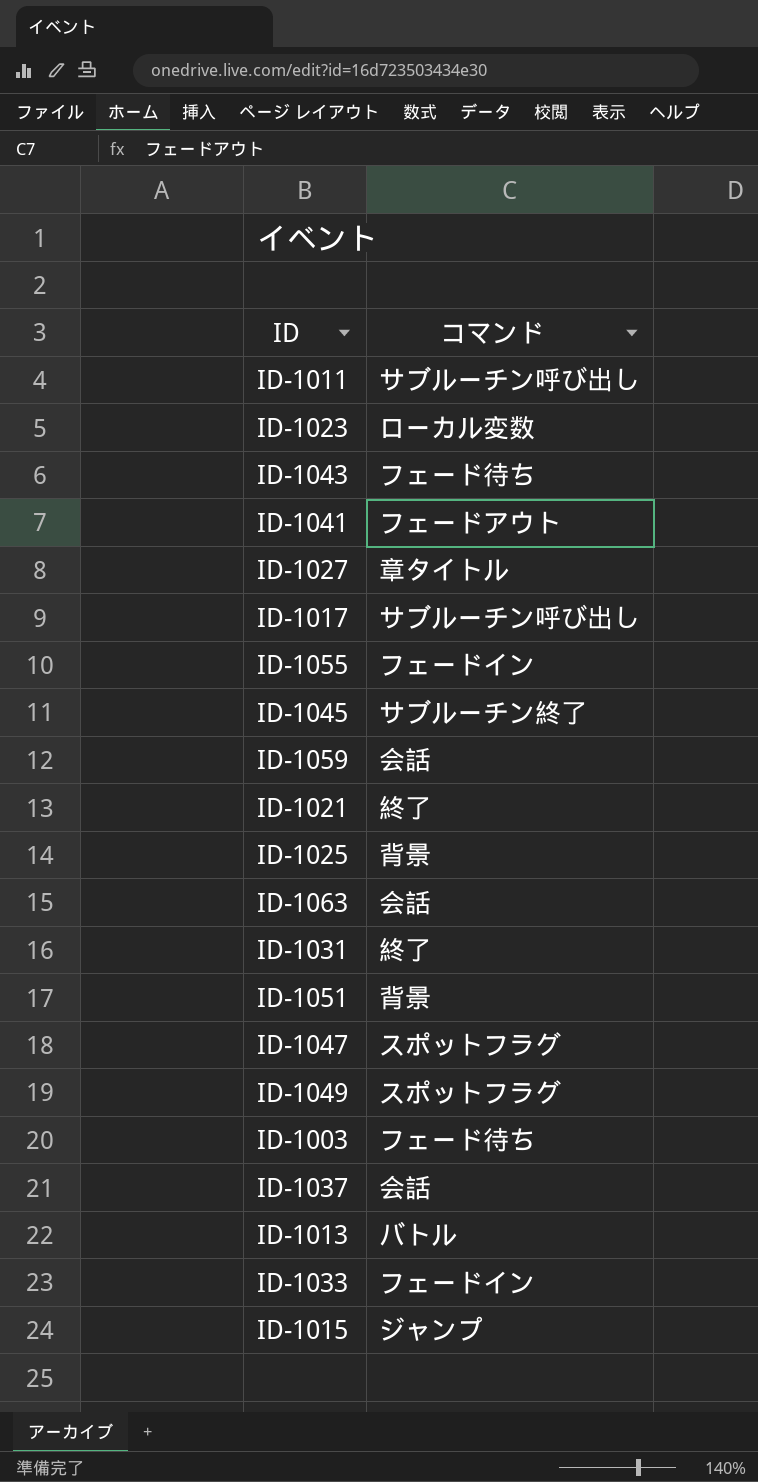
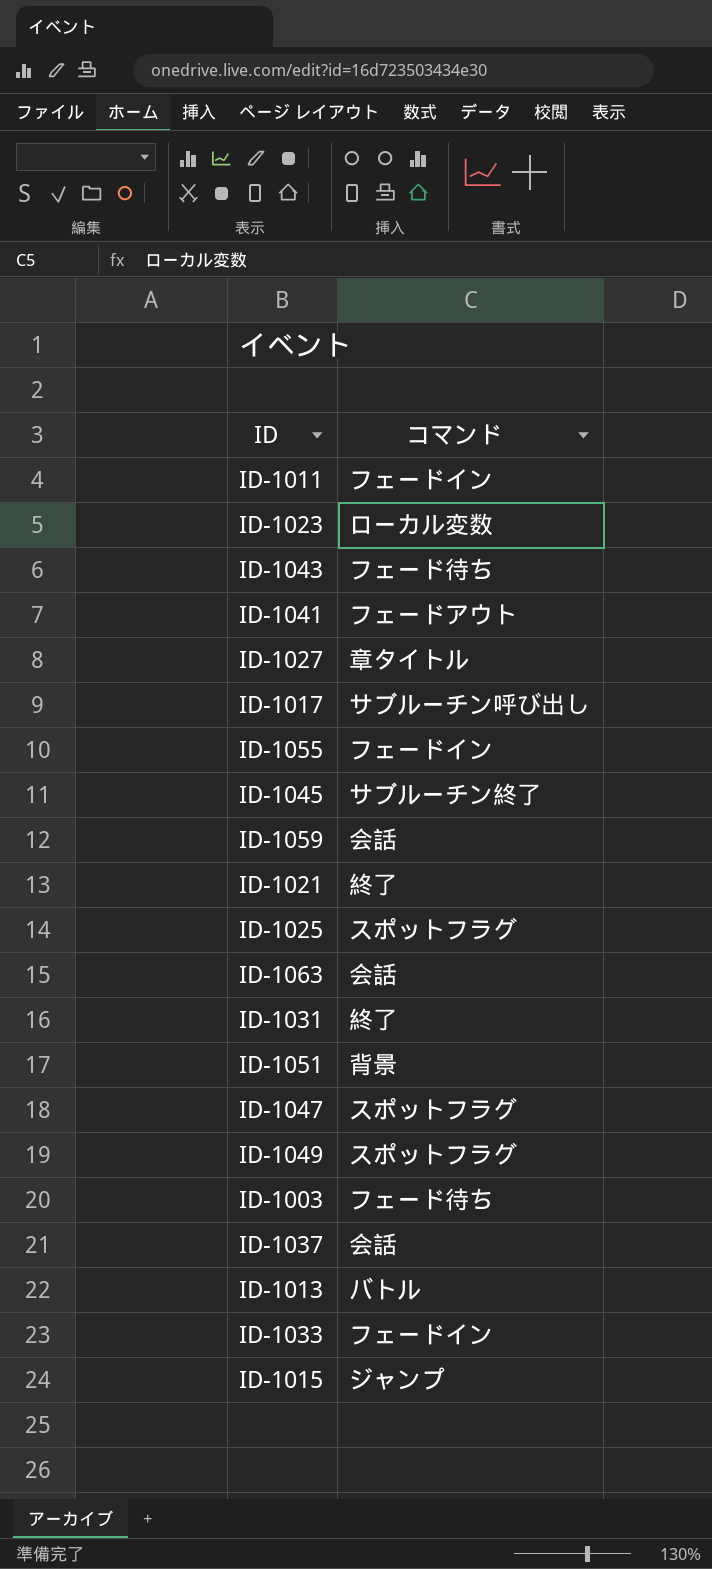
ID-1011 | コマンド: サブルーチン呼び出し -> フェードイン
ID-1025 | コマンド: 背景 -> スポットフラグ

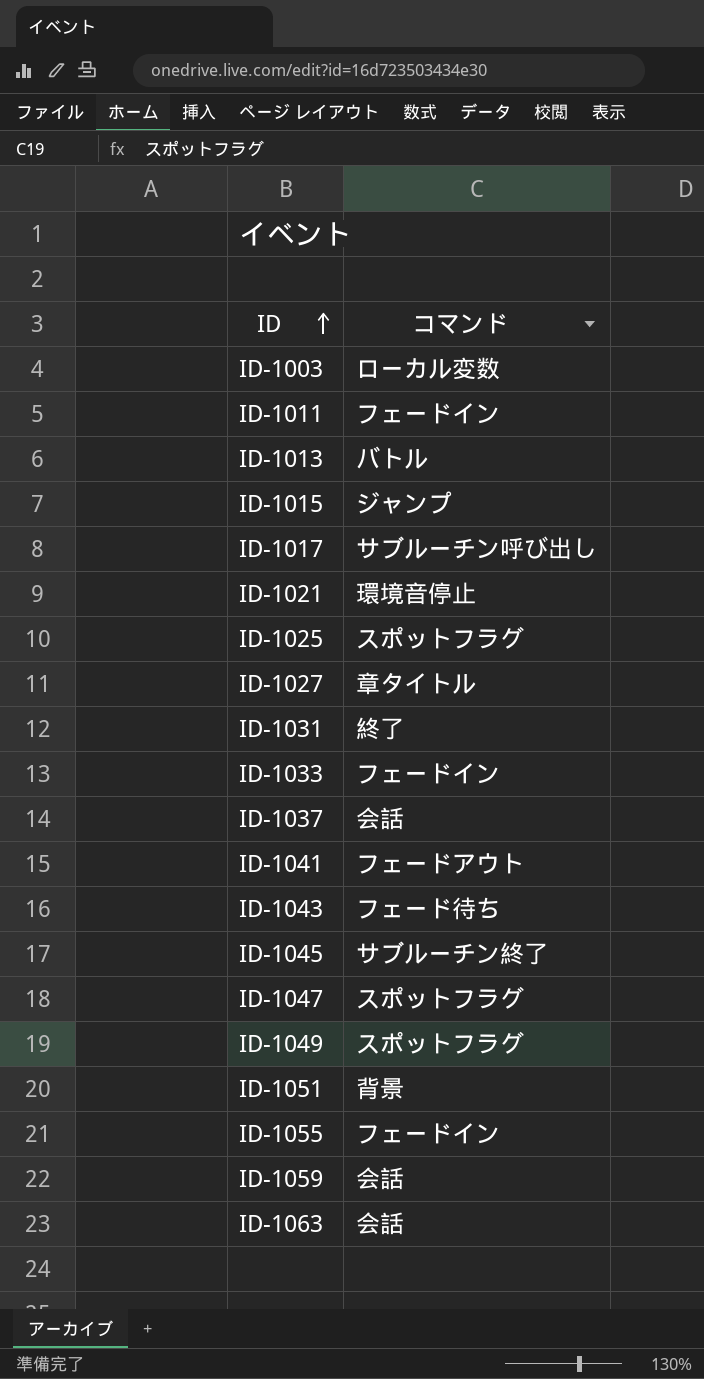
row order: none -> ID ascending
row ID-1023: ローカル変数 -> none
ID-1003 | コマンド: フェード待ち -> ローカル変数
ID-1021 | コマンド: 終了 -> 環境音停止

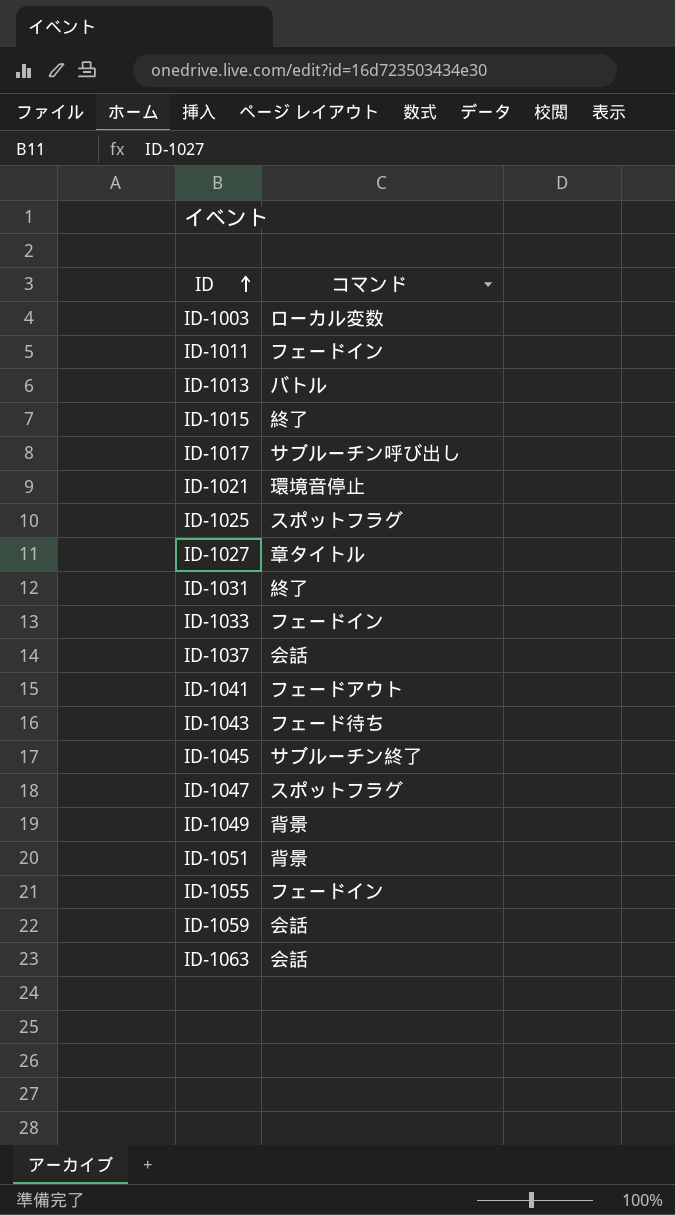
ID-1015 | コマンド: ジャンプ -> 終了
ID-1049 | コマンド: スポットフラグ -> 背景

